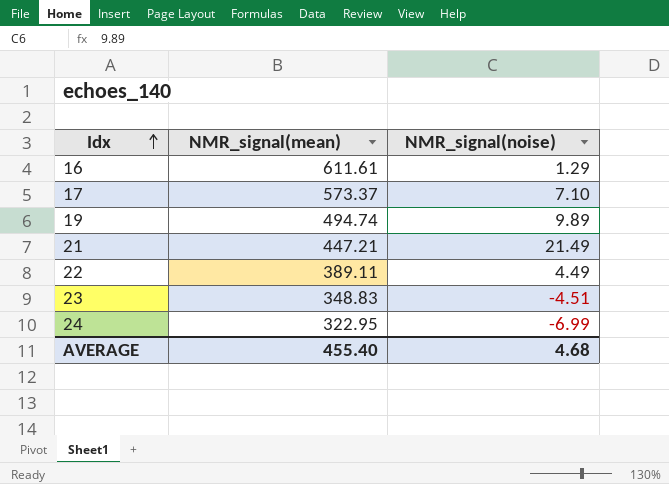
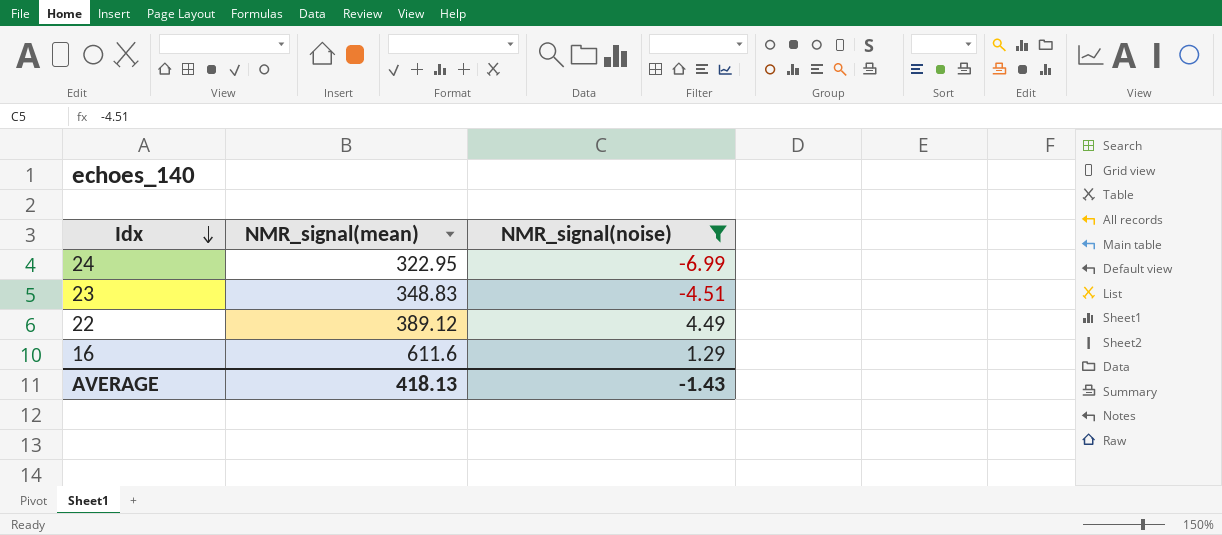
filter: none -> NMR_signal(noise) <= 4.49
row order: Idx ascending -> Idx descending
22 | NMR_signal(mean): 389.11 -> 389.12
16 | NMR_signal(mean): 611.61 -> 611.6
AVERAGE | NMR_signal(mean): 455.40 -> 418.13
AVERAGE | NMR_signal(noise): 4.68 -> -1.43

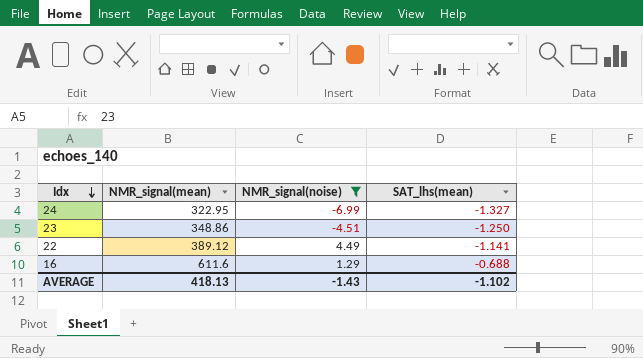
column SAT_lhs(mean) | position: none -> 4
23 | NMR_signal(mean): 348.83 -> 348.86

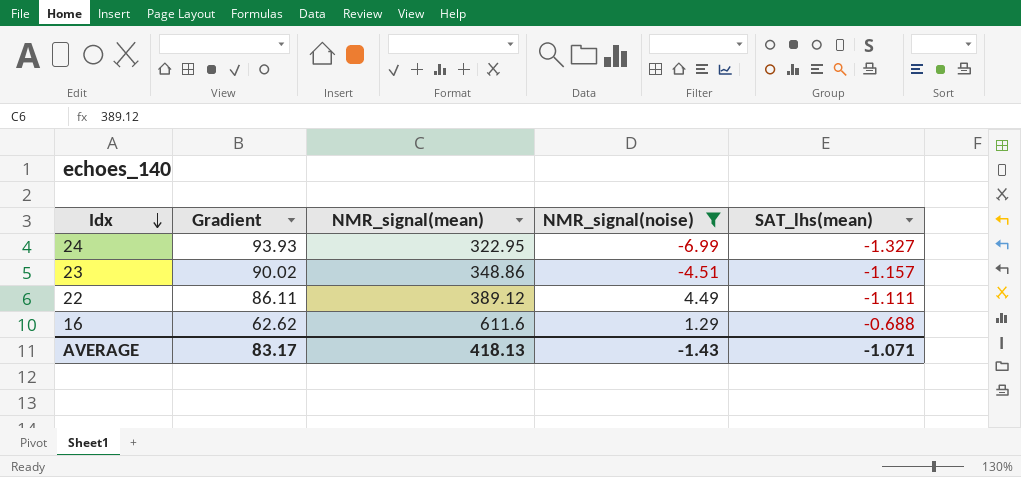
column Gradient | position: none -> 2
23 | SAT_lhs(mean): -1.250 -> -1.157
22 | SAT_lhs(mean): -1.141 -> -1.111
AVERAGE | SAT_lhs(mean): -1.102 -> -1.071

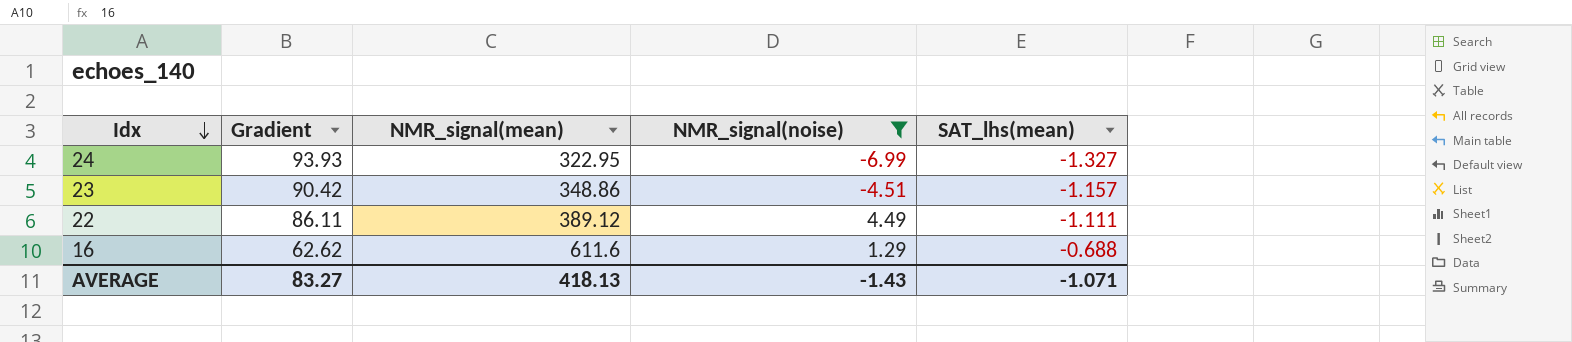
23 | Gradient: 90.02 -> 90.42
AVERAGE | Gradient: 83.17 -> 83.27

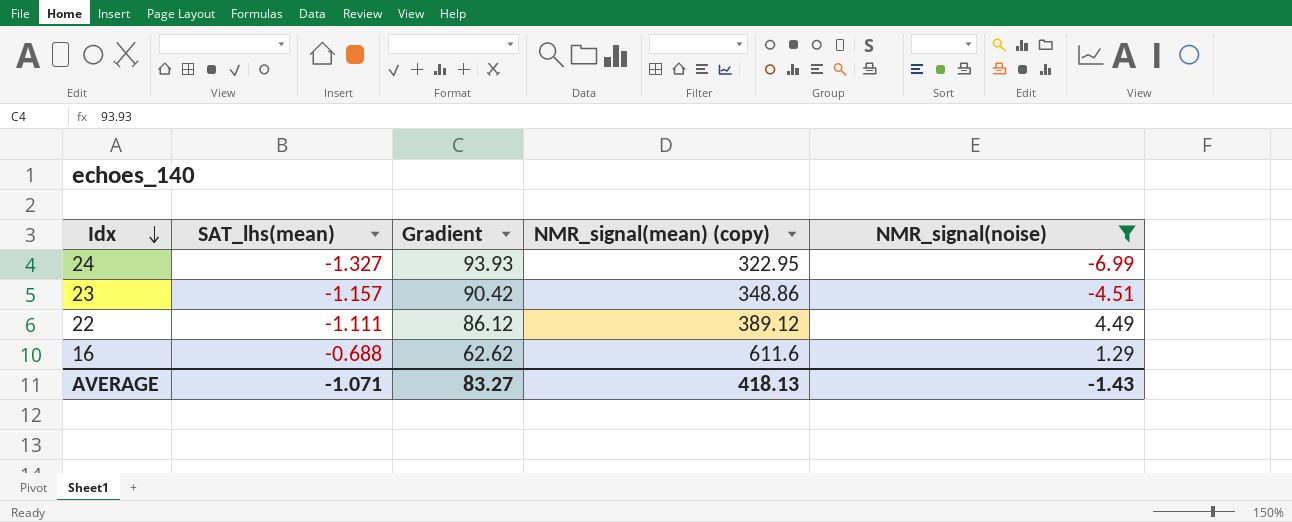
column SAT_lhs(mean) | position: 5 -> 2
column name: NMR_signal(mean) -> NMR_signal(mean) (copy)
22 | Gradient: 86.11 -> 86.12

